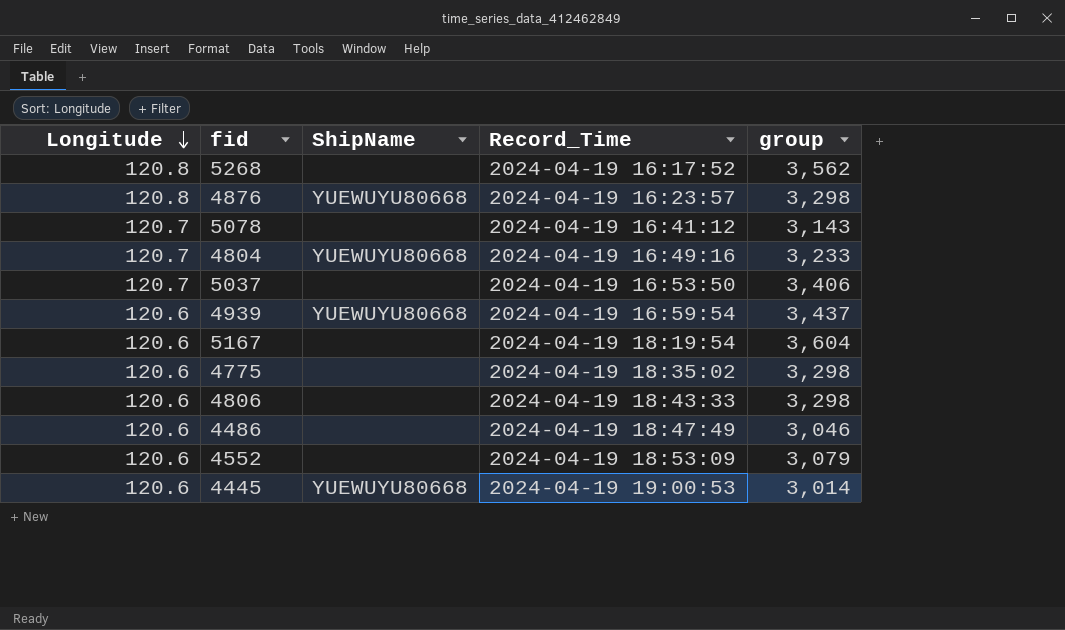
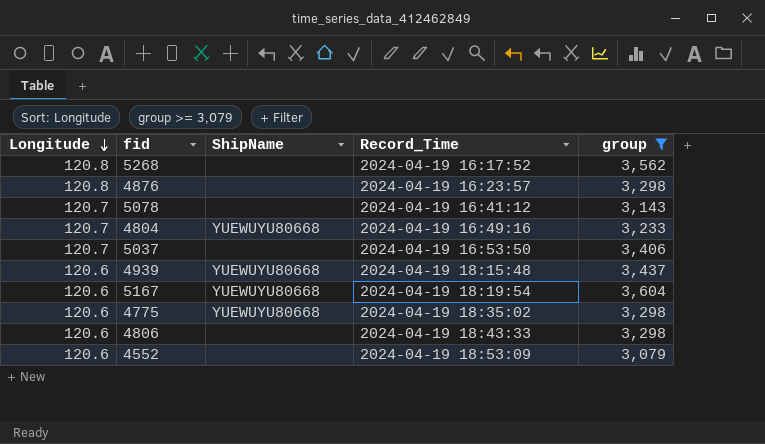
filter: none -> group >= 3,079
4876 | ShipName: YUEWUYU80668 -> none
4939 | Record_Time: 2024-04-19 16:59:54 -> 2024-04-19 18:15:48
5167 | ShipName: none -> YUEWUYU80668
4775 | ShipName: none -> YUEWUYU80668

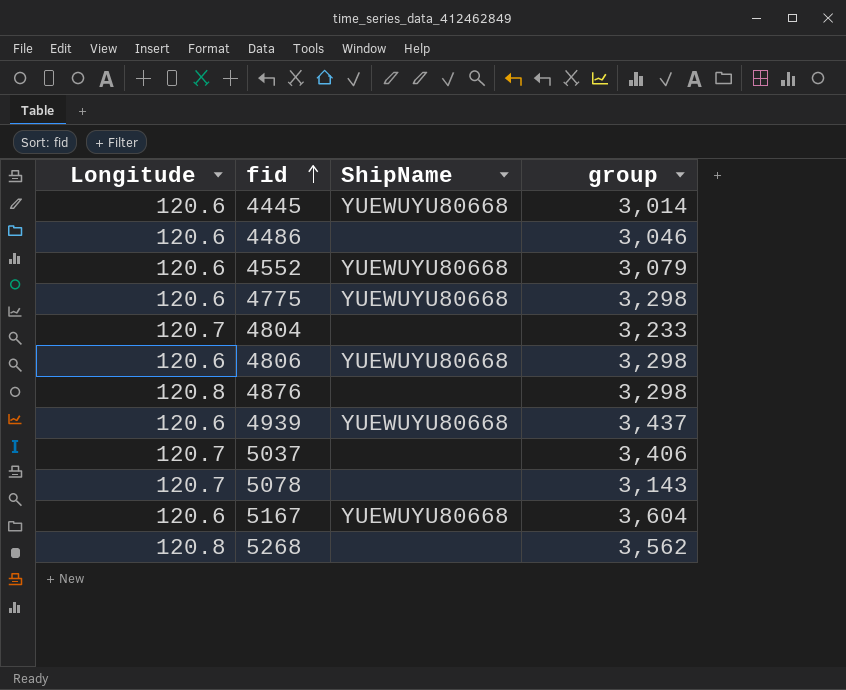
filter: group >= 3,079 -> none
row order: Longitude descending -> fid ascending
column Record_Time | position: 4 -> none
4552 | ShipName: none -> YUEWUYU80668
4804 | ShipName: YUEWUYU80668 -> none
4806 | ShipName: none -> YUEWUYU80668

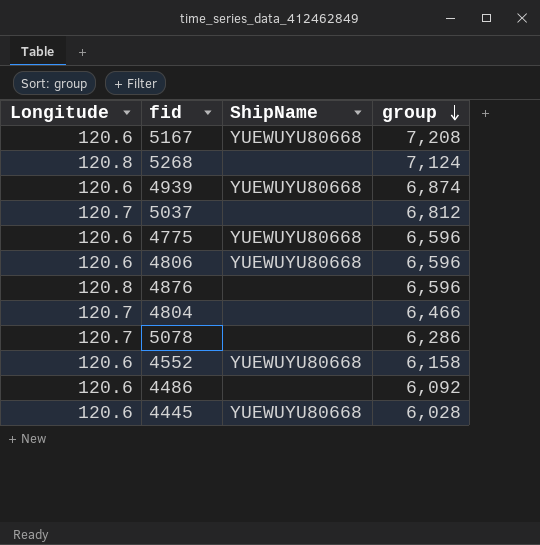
row order: fid ascending -> group descending
5167 | group: 3,604 -> 7,208
5268 | group: 3,562 -> 7,124
4939 | group: 3,437 -> 6,874
5037 | group: 3,406 -> 6,812
4775 | group: 3,298 -> 6,596
4806 | group: 3,298 -> 6,596
4876 | group: 3,298 -> 6,596
4804 | group: 3,233 -> 6,466
5078 | group: 3,143 -> 6,286
4552 | group: 3,079 -> 6,158
4486 | group: 3,046 -> 6,092
4445 | group: 3,014 -> 6,028

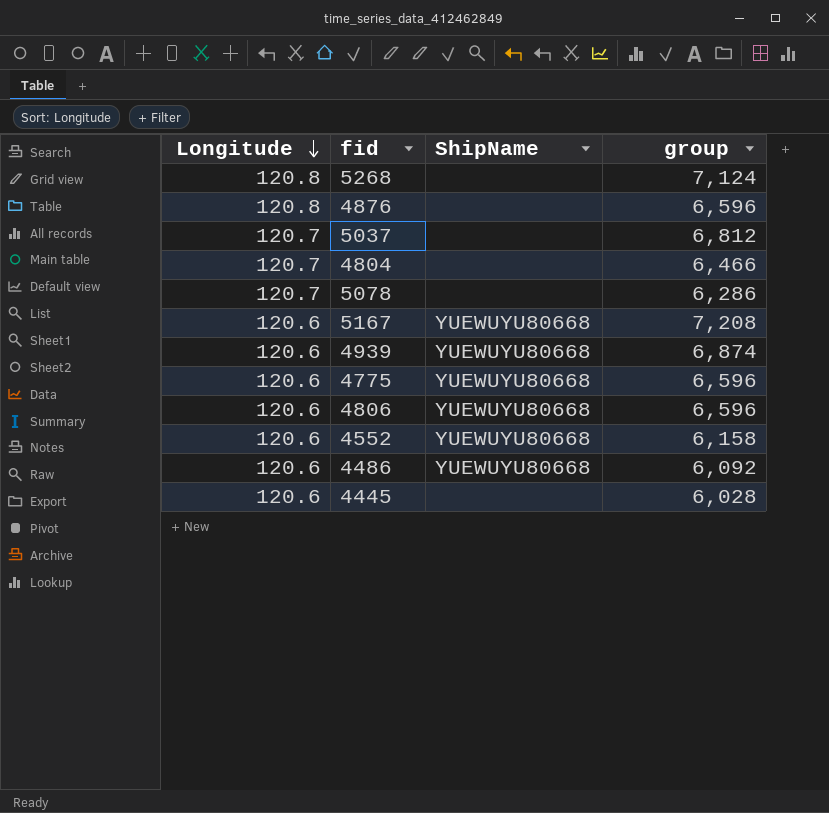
row order: group descending -> Longitude descending
4486 | ShipName: none -> YUEWUYU80668
4445 | ShipName: YUEWUYU80668 -> none

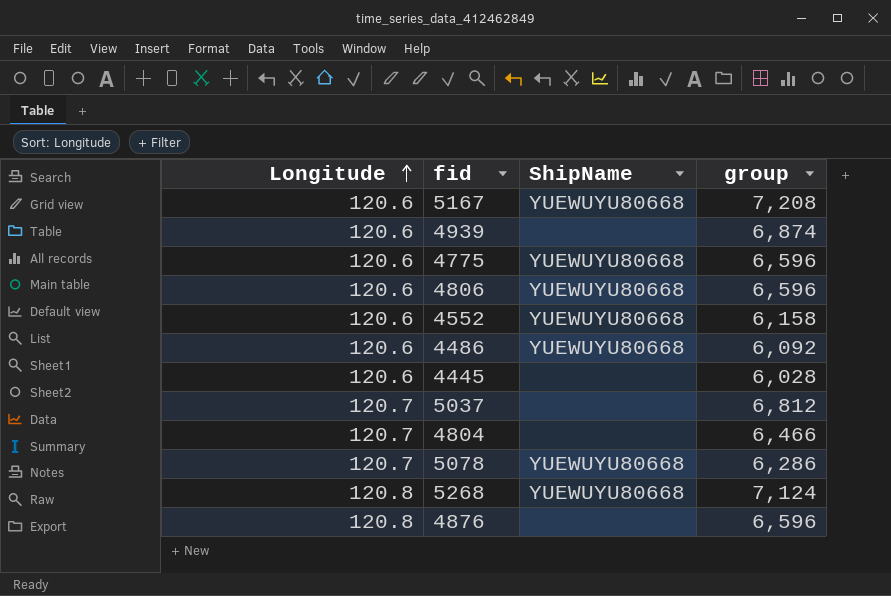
row order: Longitude descending -> Longitude ascending
4939 | ShipName: YUEWUYU80668 -> none
5078 | ShipName: none -> YUEWUYU80668
5268 | ShipName: none -> YUEWUYU80668

